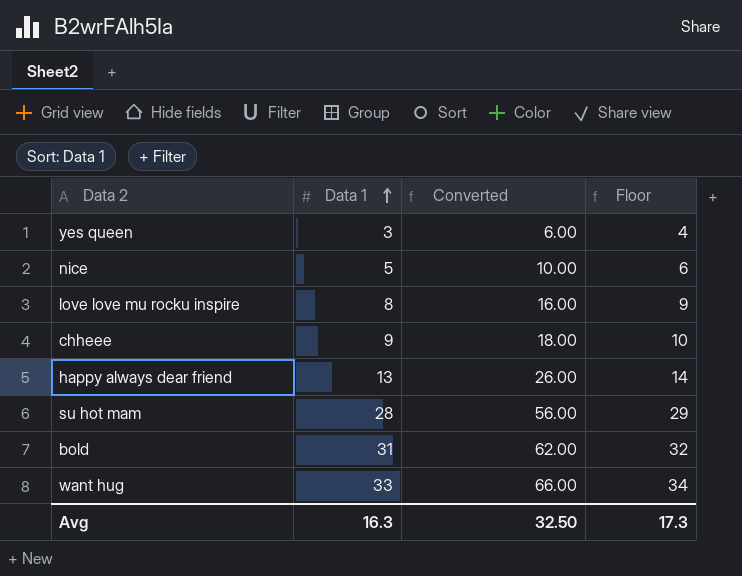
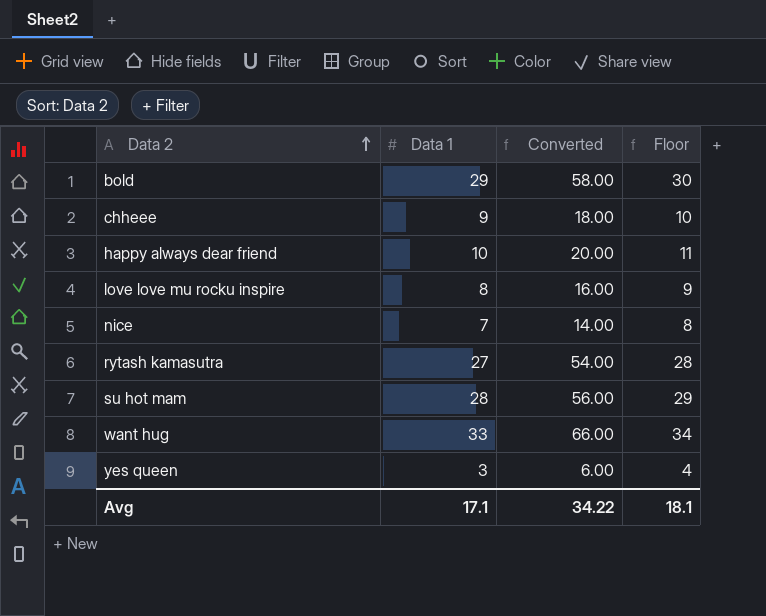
row order: Data 1 ascending -> Data 2 ascending
bold | Data 1: 31 -> 29
bold | Converted: 62.00 -> 58.00
bold | Floor: 32 -> 30
happy always dear friend | Data 1: 13 -> 10
happy always dear friend | Converted: 26.00 -> 20.00
happy always dear friend | Floor: 14 -> 11
nice | Data 1: 5 -> 7
nice | Converted: 10.00 -> 14.00
nice | Floor: 6 -> 8
row rytash kamasutra: none -> 27 | 54.00 | 28
Avg | Data 1: 16.3 -> 17.1
Avg | Converted: 32.50 -> 34.22
Avg | Floor: 17.3 -> 18.1

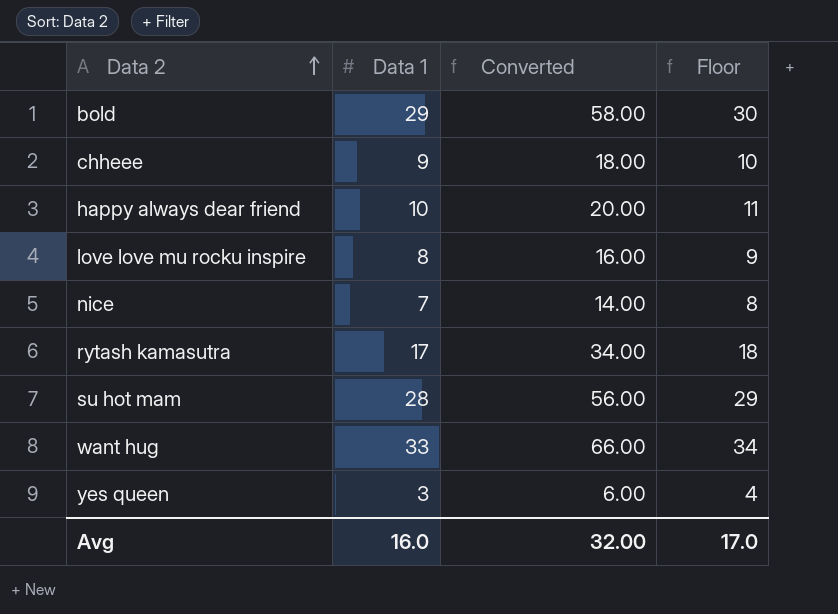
rytash kamasutra | Data 1: 27 -> 17
rytash kamasutra | Converted: 54.00 -> 34.00
rytash kamasutra | Floor: 28 -> 18
Avg | Data 1: 17.1 -> 16.0
Avg | Converted: 34.22 -> 32.00
Avg | Floor: 18.1 -> 17.0

